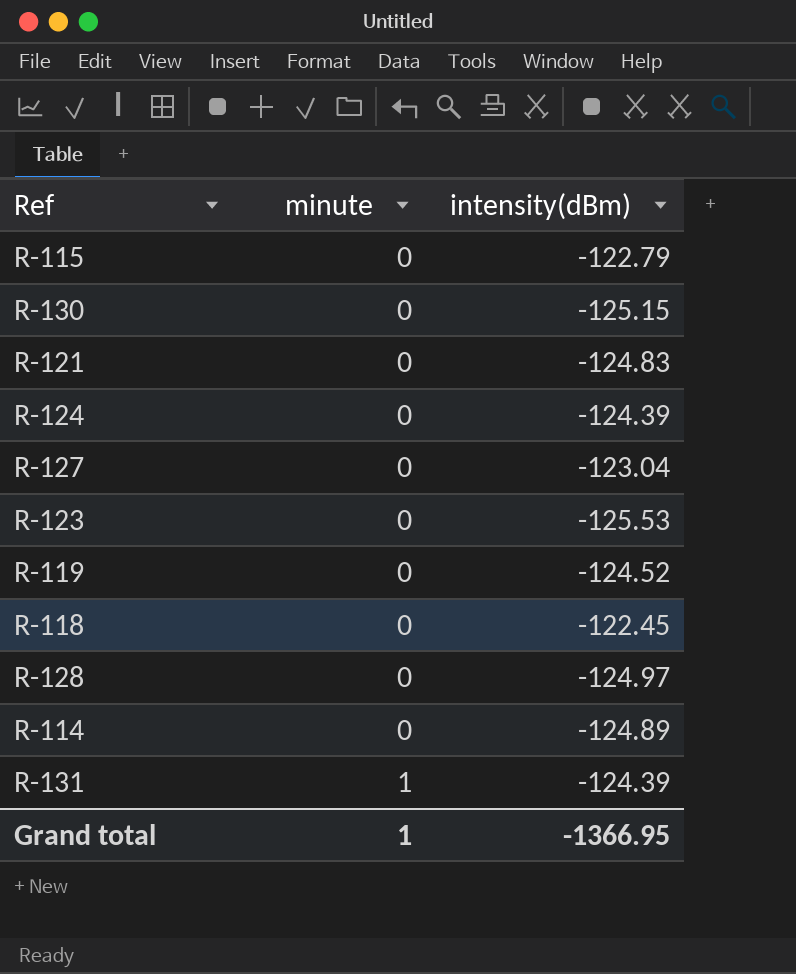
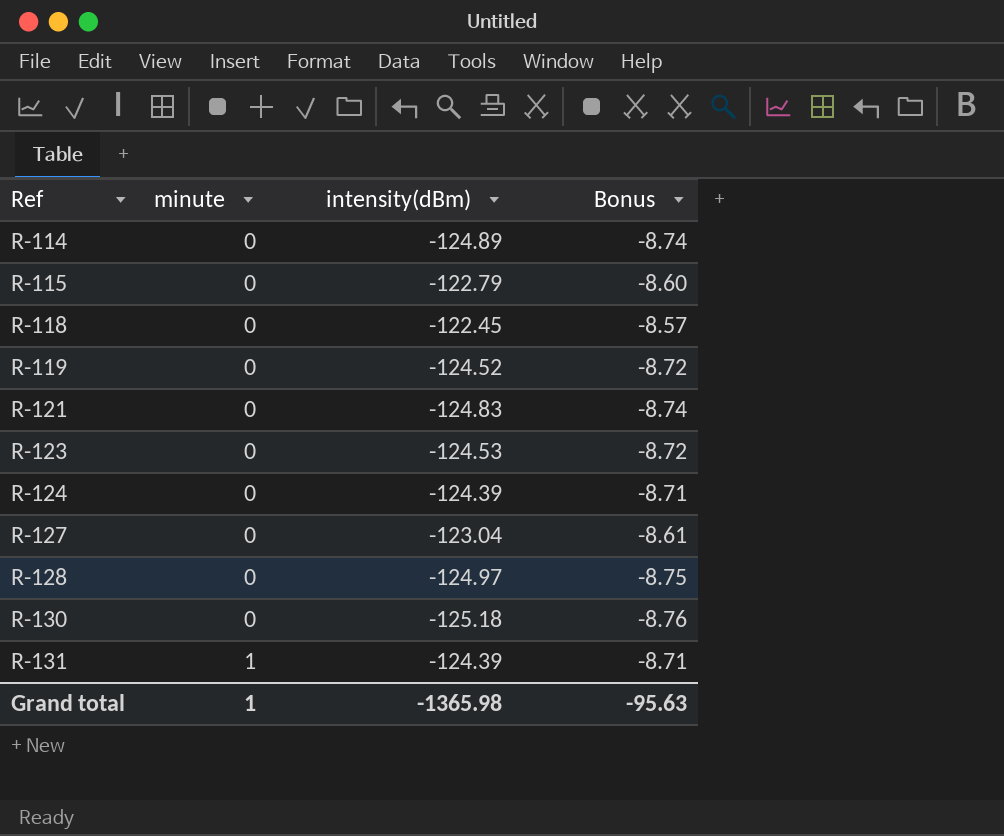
row order: minute ascending -> Ref ascending
column Bonus | formula: none -> [intensity(dBm)] * 0.07
R-123 | intensity(dBm): -125.53 -> -124.53
R-130 | intensity(dBm): -125.15 -> -125.18
Grand total | intensity(dBm): -1366.95 -> -1365.98

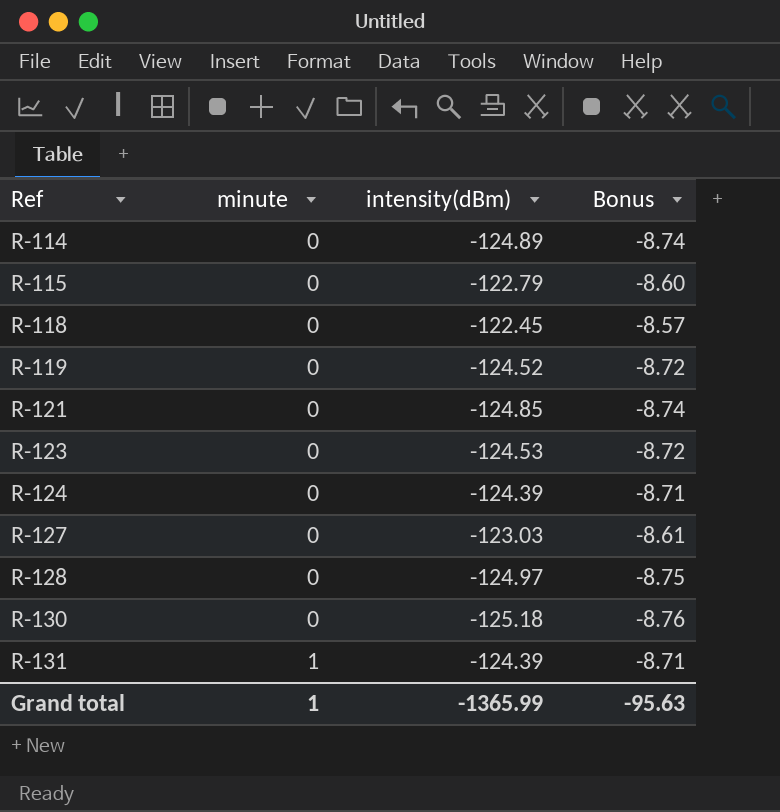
R-121 | intensity(dBm): -124.83 -> -124.85
R-127 | intensity(dBm): -123.04 -> -123.03
Grand total | intensity(dBm): -1365.98 -> -1365.99

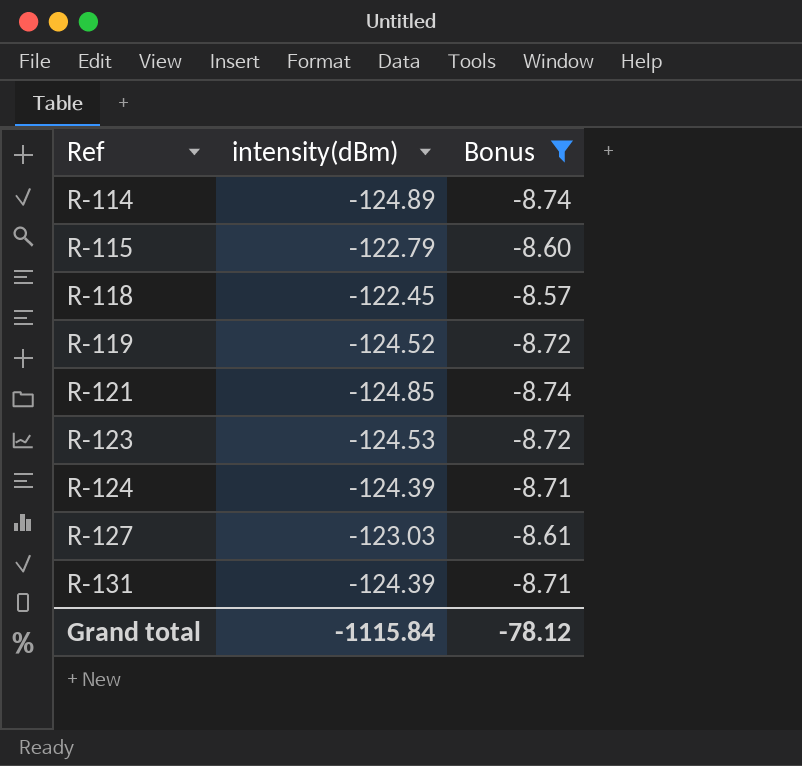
filter: none -> Bonus >= -8.74
column minute | position: 2 -> none
Grand total | intensity(dBm): -1365.99 -> -1115.84
Grand total | Bonus: -95.63 -> -78.12

